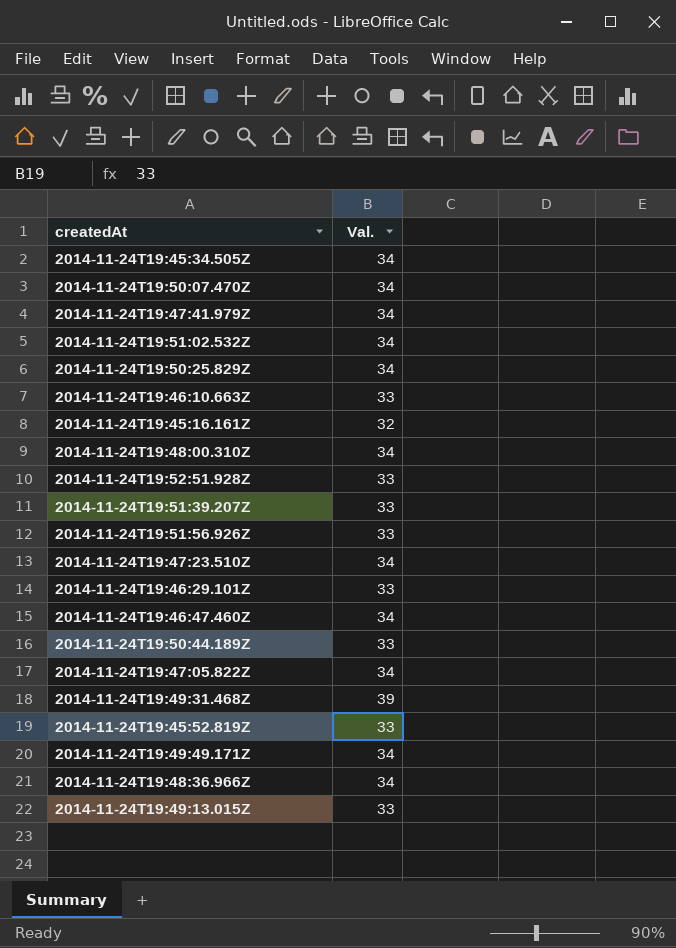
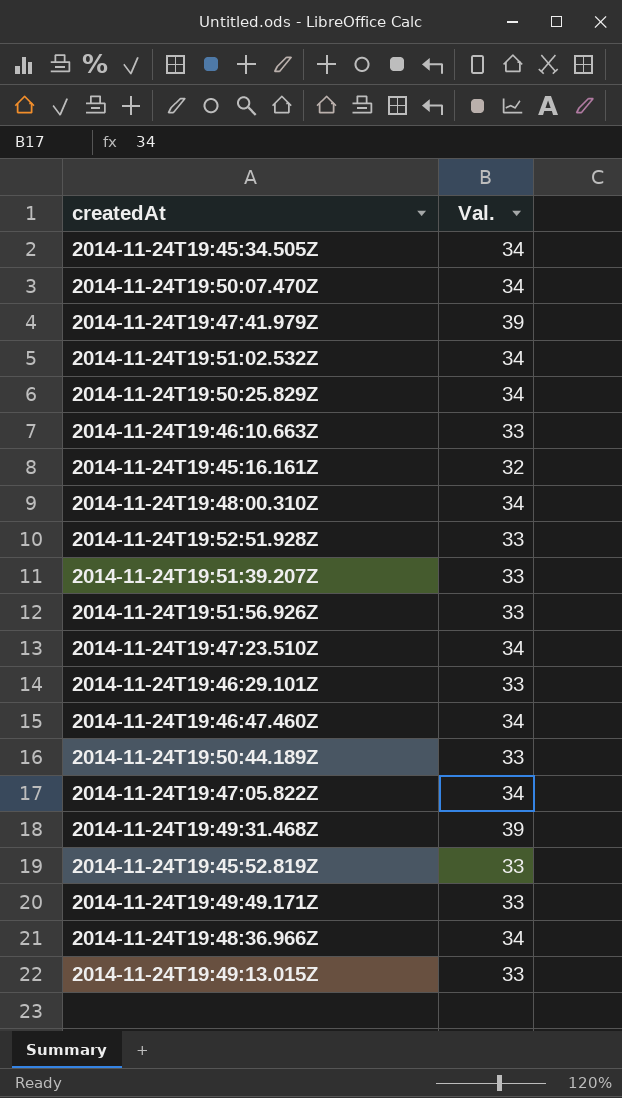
2014-11-24T19:47:41.979Z | Val.: 34 -> 39
2014-11-24T19:49:49.171Z | Val.: 34 -> 33

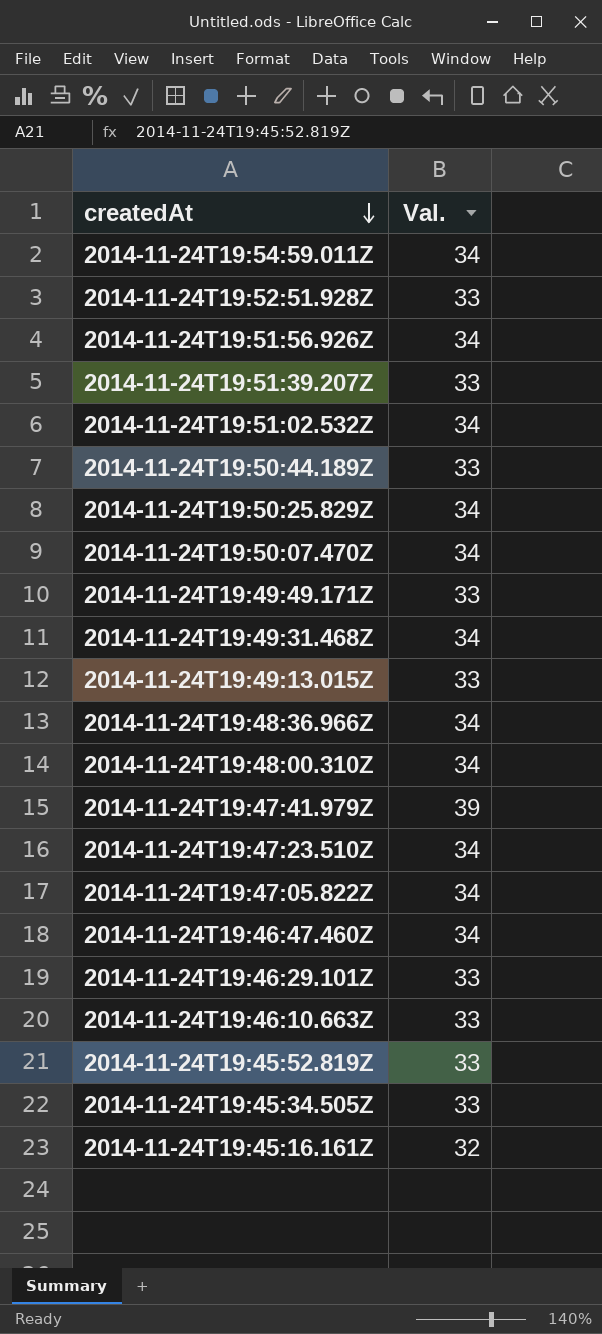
row order: none -> createdAt descending
row 2014-11-24T19:54:59.011Z: none -> 34
2014-11-24T19:51:56.926Z | Val.: 33 -> 34
2014-11-24T19:49:31.468Z | Val.: 39 -> 34
2014-11-24T19:45:34.505Z | Val.: 34 -> 33

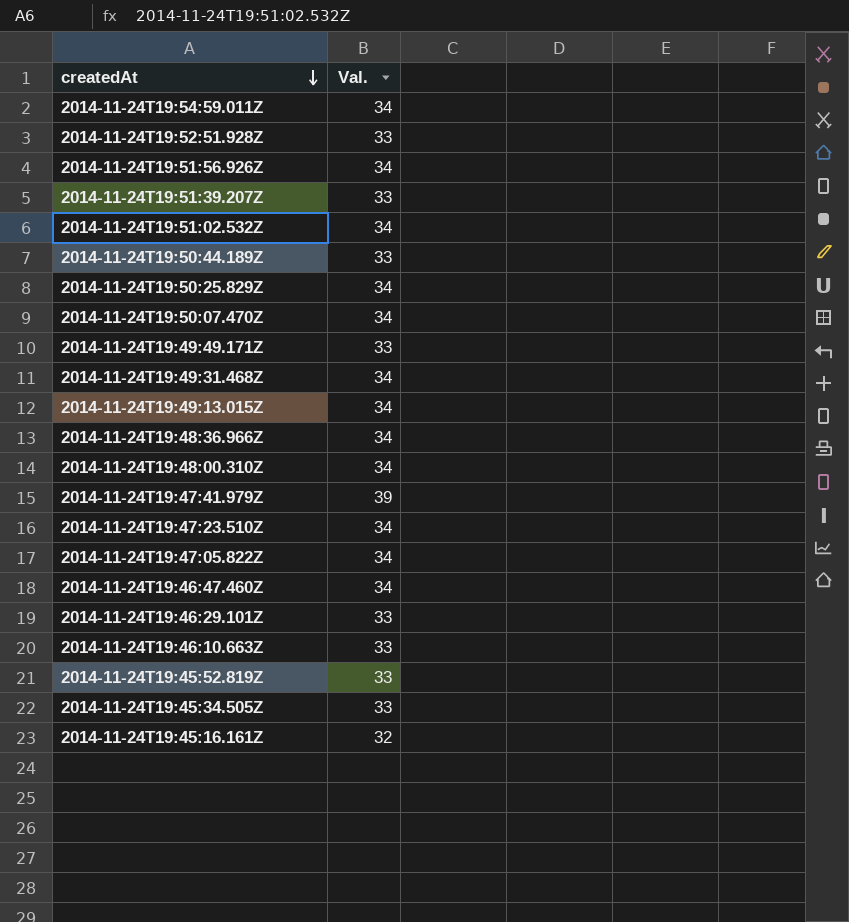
2014-11-24T19:49:13.015Z | Val.: 33 -> 34

